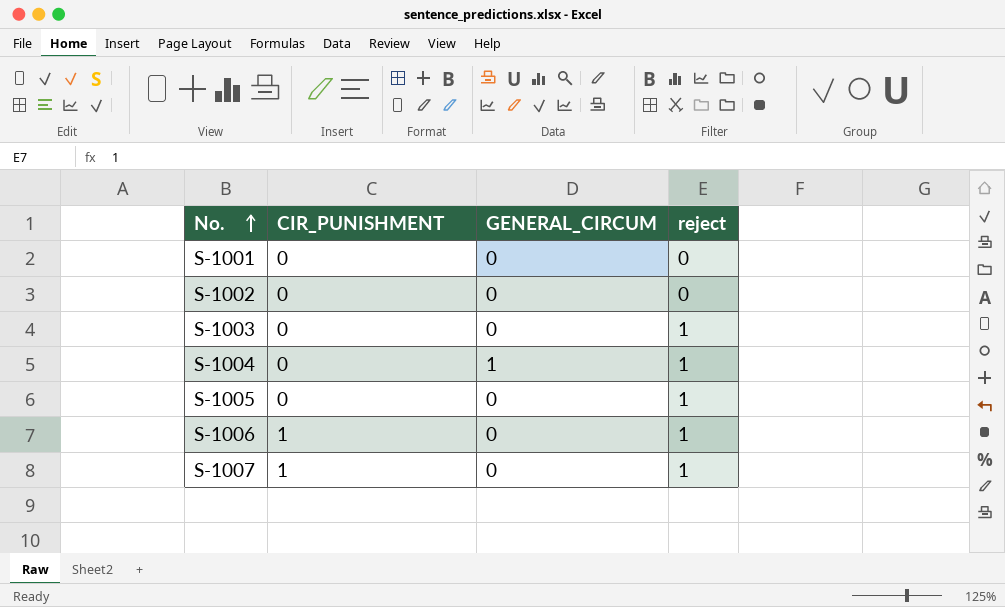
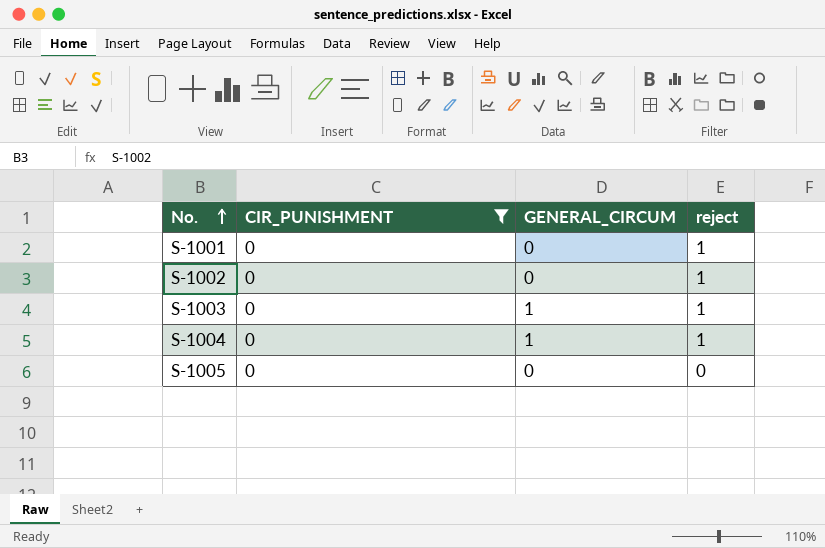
filter: none -> CIR_PUNISHMENT = 0
S-1001 | reject: 0 -> 1
S-1002 | reject: 0 -> 1
S-1003 | GENERAL_CIRCUM: 0 -> 1
S-1005 | reject: 1 -> 0

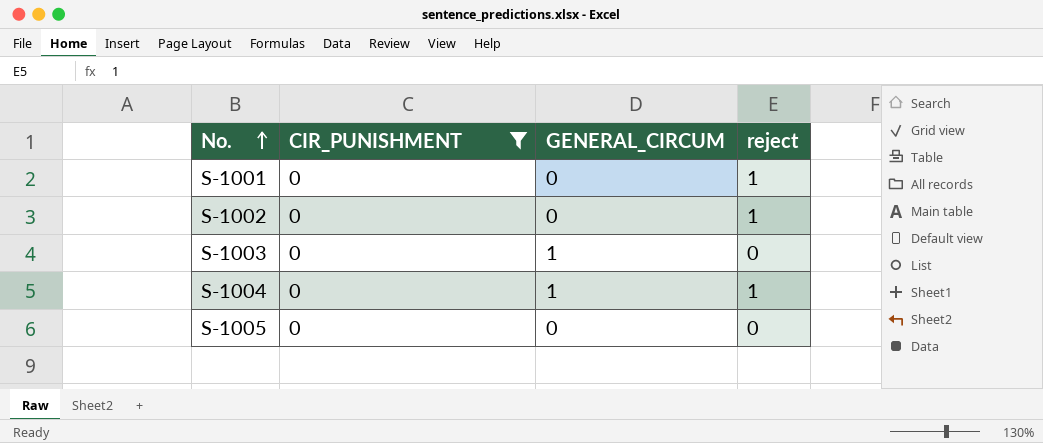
S-1003 | reject: 1 -> 0

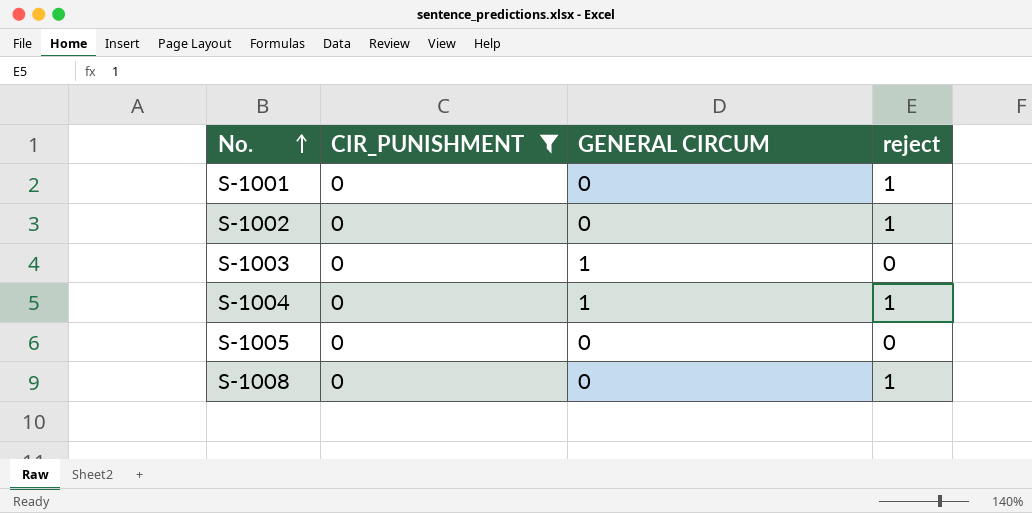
column name: GENERAL_CIRCUM -> GENERAL CIRCUM
row S-1008: none -> 0 | 0 | 1

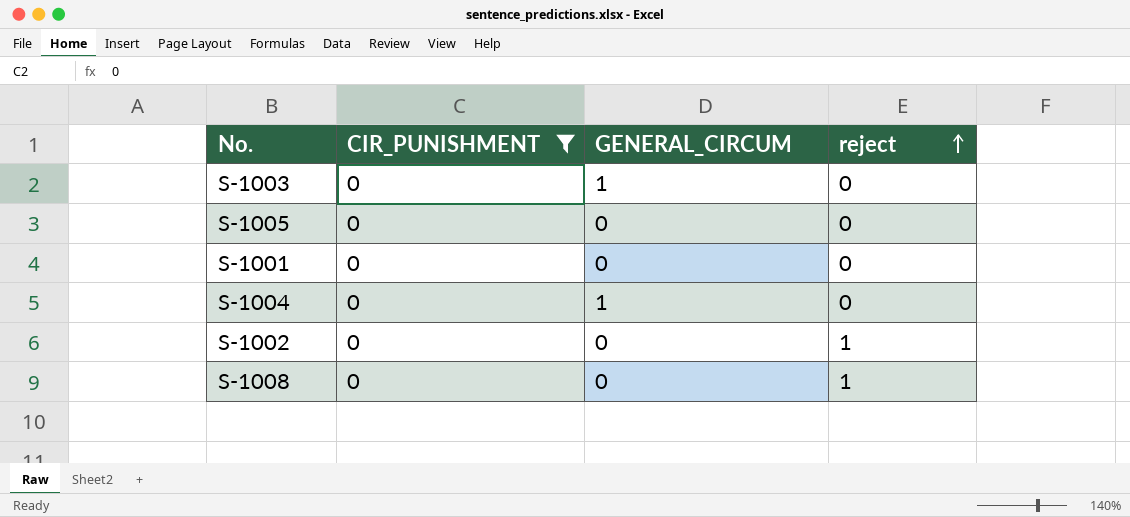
row order: No. ascending -> reject ascending
column name: GENERAL CIRCUM -> GENERAL_CIRCUM
S-1001 | reject: 1 -> 0
S-1004 | reject: 1 -> 0

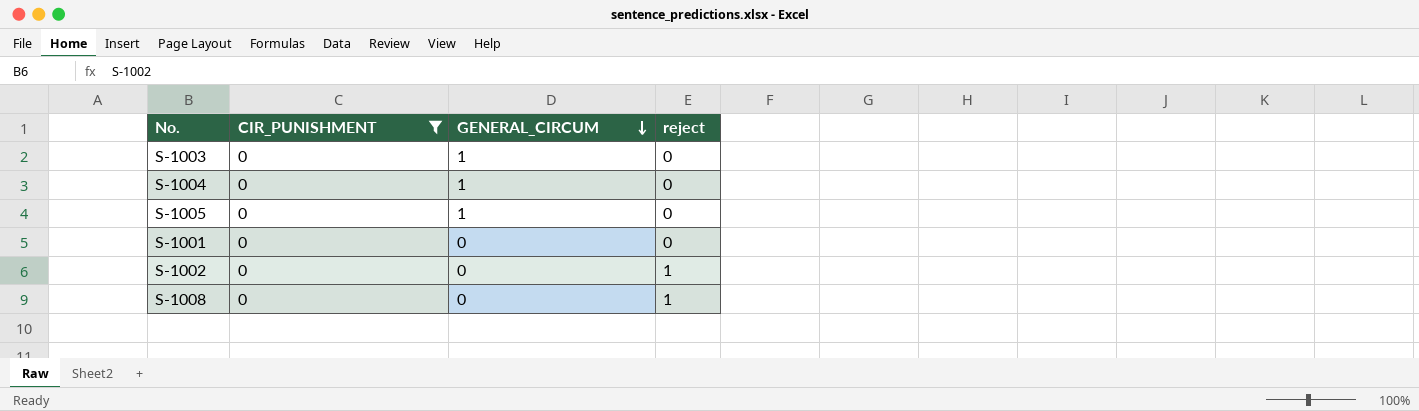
row order: reject ascending -> GENERAL_CIRCUM descending
S-1005 | GENERAL_CIRCUM: 0 -> 1

